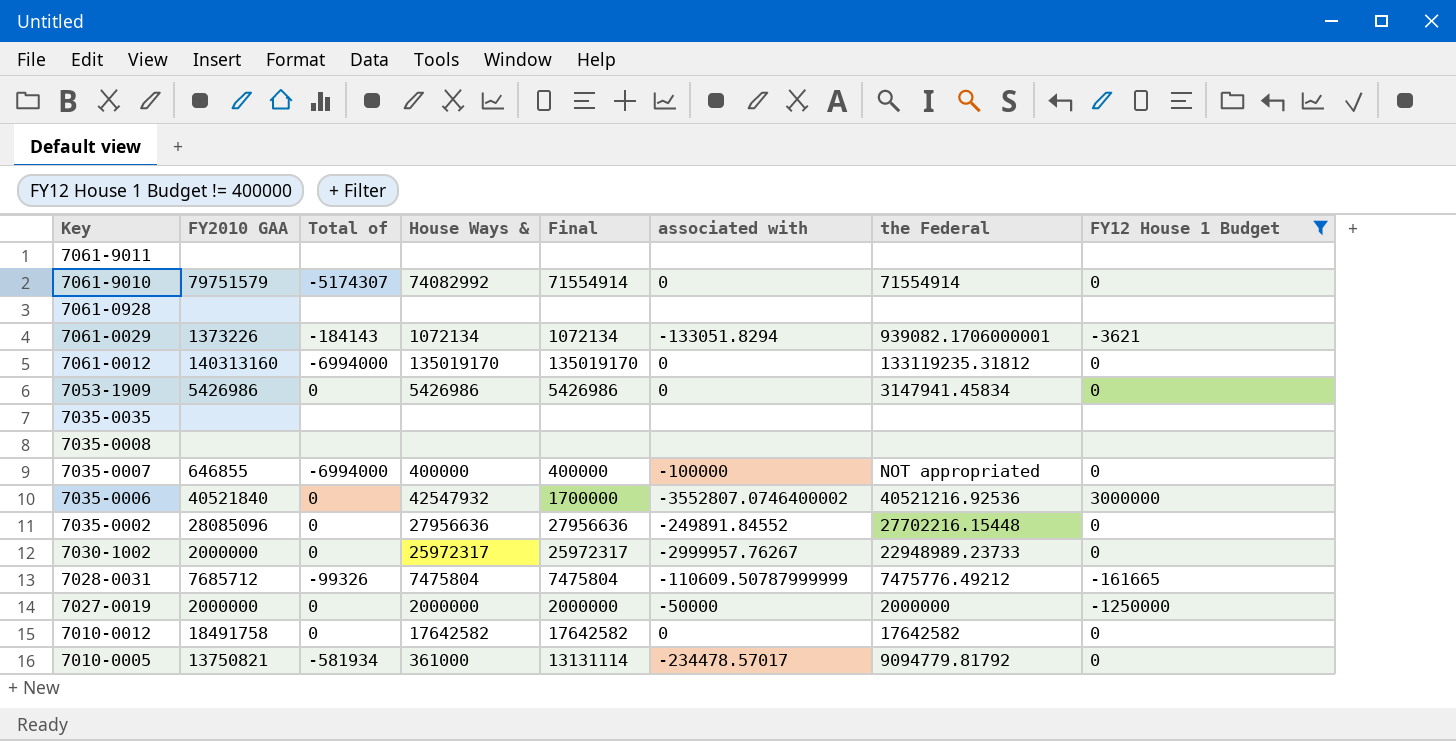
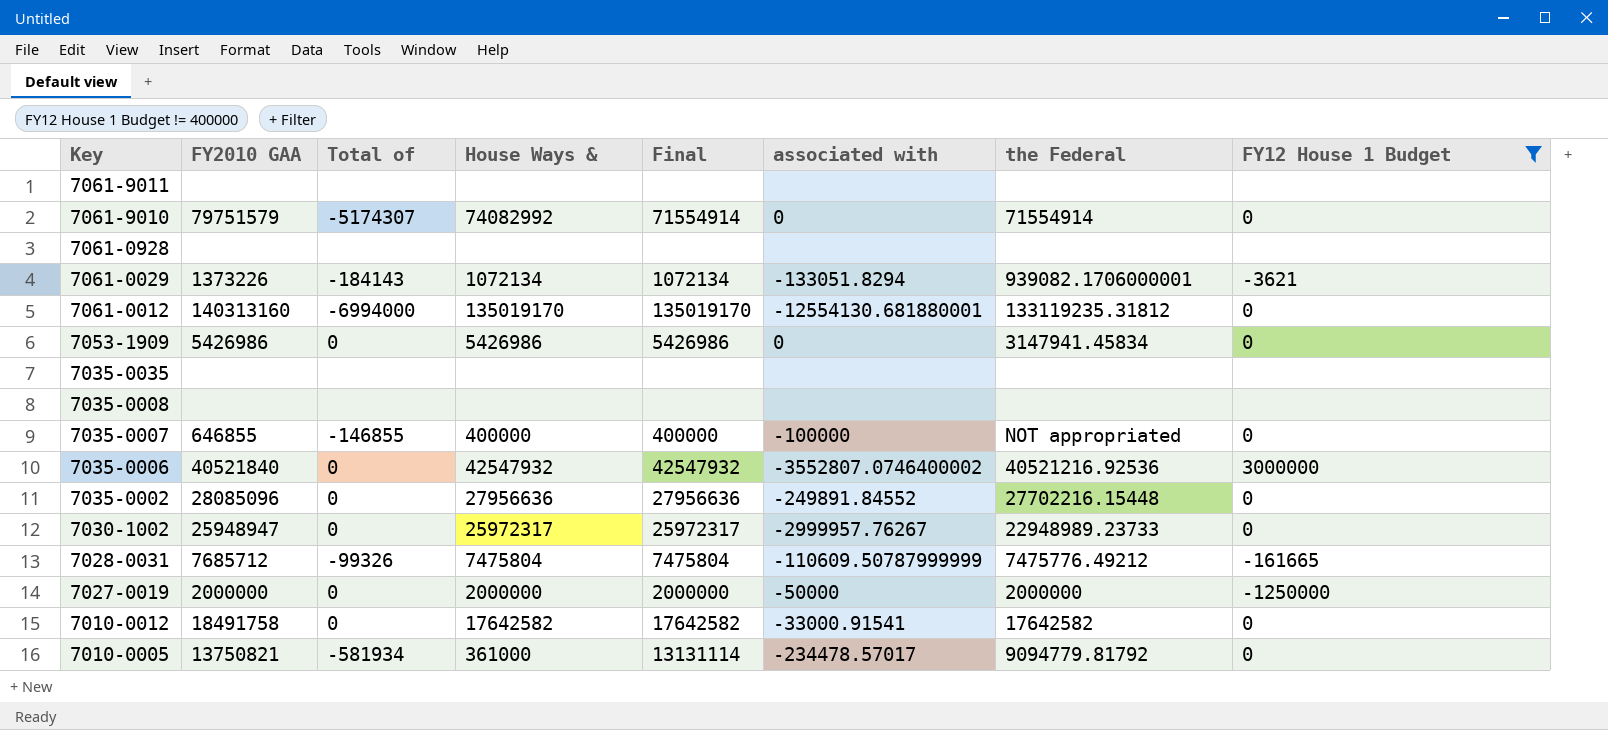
7061-0012 | associated with: 0 -> -12554130.681880001
7035-0007 | Total of: -6994000 -> -146855
7035-0006 | Final: 1700000 -> 42547932
7030-1002 | FY2010 GAA: 2000000 -> 25948947
7010-0012 | associated with: 0 -> -33000.91541

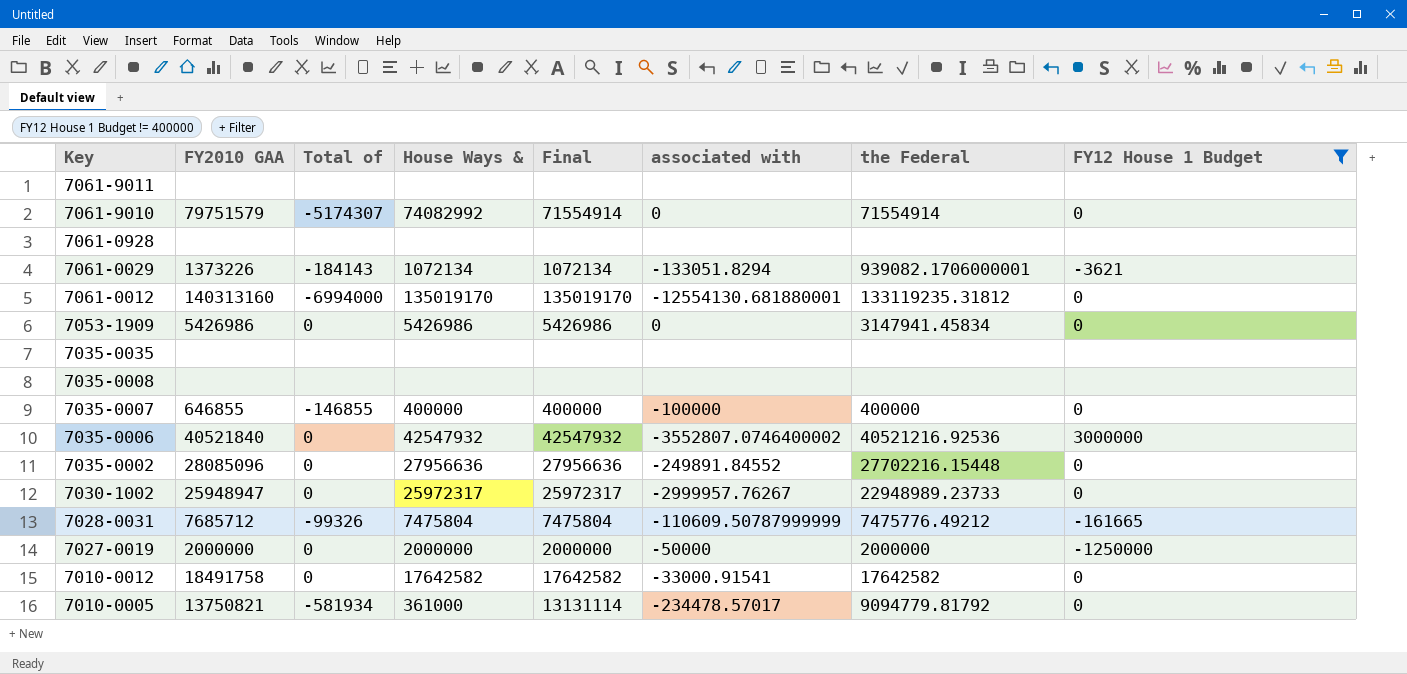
7035-0007 | the Federal: NOT appropriated -> 400000

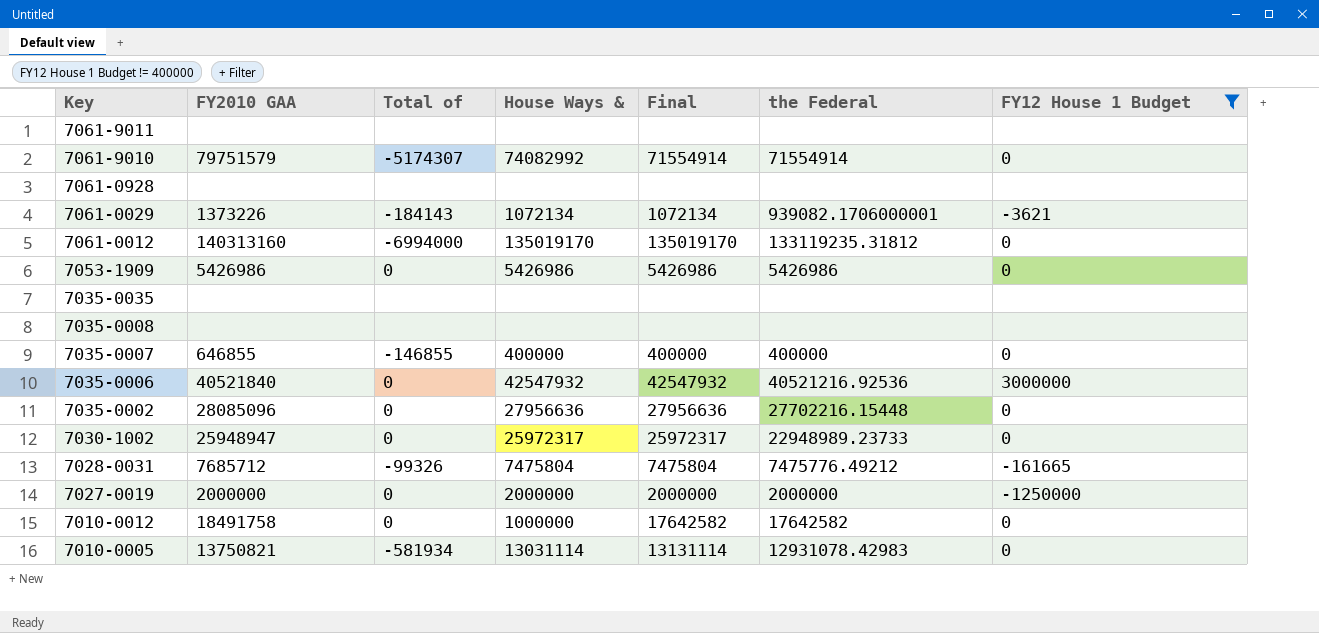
column associated with | position: 6 -> none
7053-1909 | the Federal: 3147941.45834 -> 5426986
7010-0012 | House Ways &: 17642582 -> 1000000
7010-0005 | House Ways &: 361000 -> 13031114
7010-0005 | the Federal: 9094779.81792 -> 12931078.42983

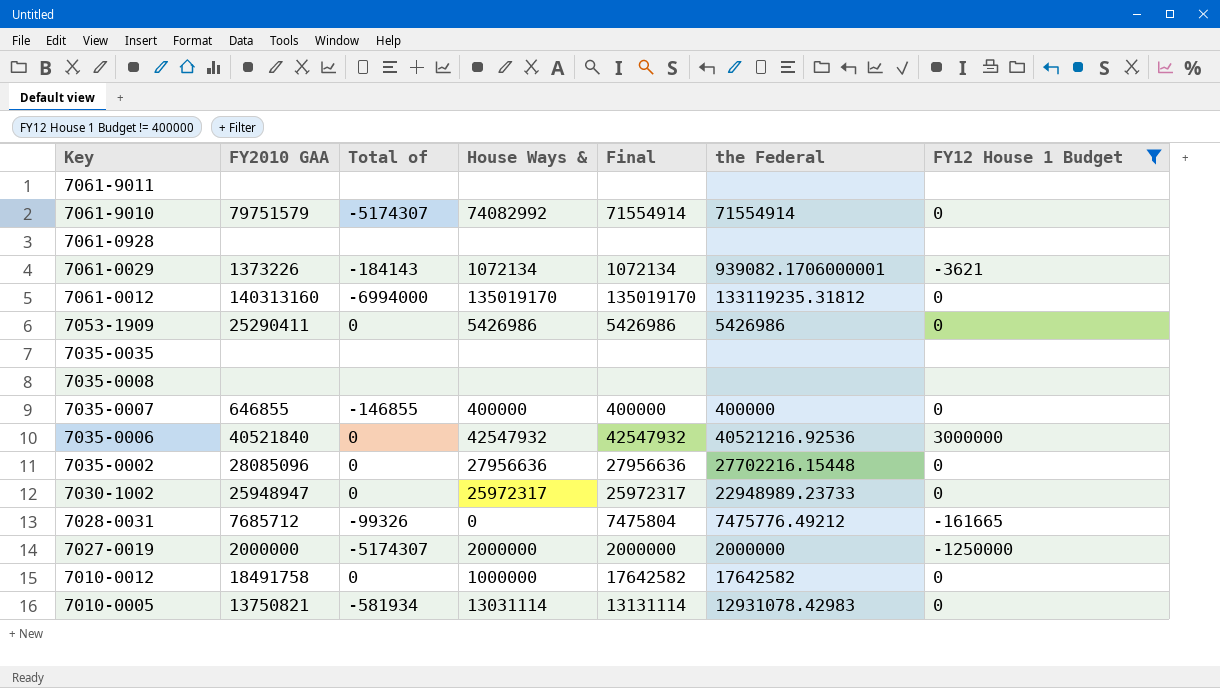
7053-1909 | FY2010 GAA: 5426986 -> 25290411
7028-0031 | House Ways &: 7475804 -> 0
7027-0019 | Total of: 0 -> -5174307

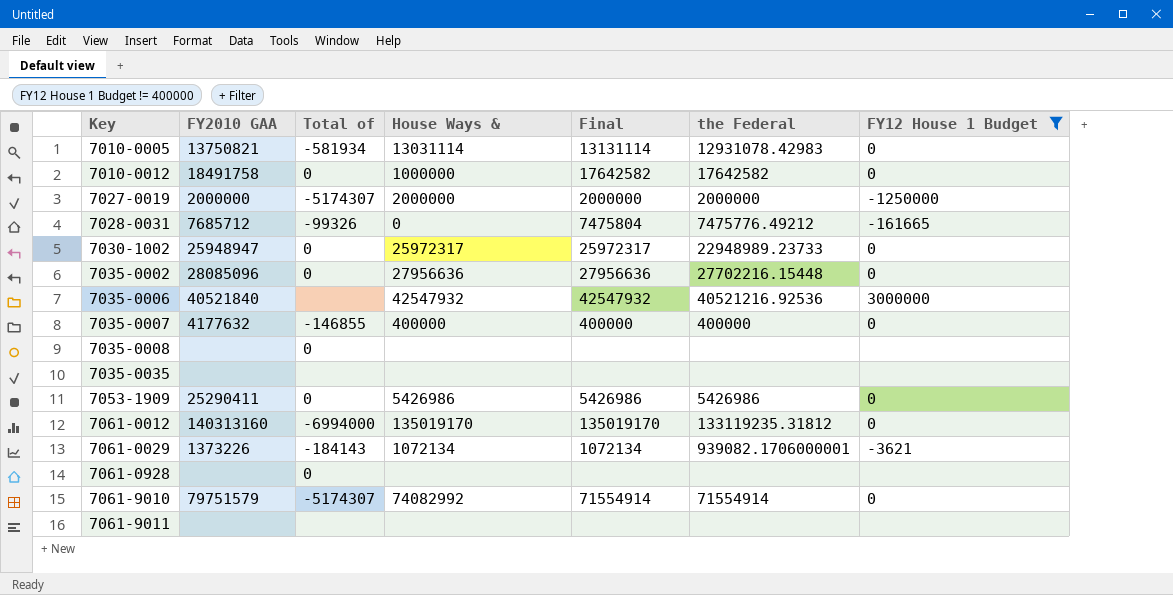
row order: Key descending -> Key ascending
7035-0006 | Total of: 0 -> none
7035-0007 | FY2010 GAA: 646855 -> 4177632
7035-0008 | Total of: none -> 0
7061-0928 | Total of: none -> 0

